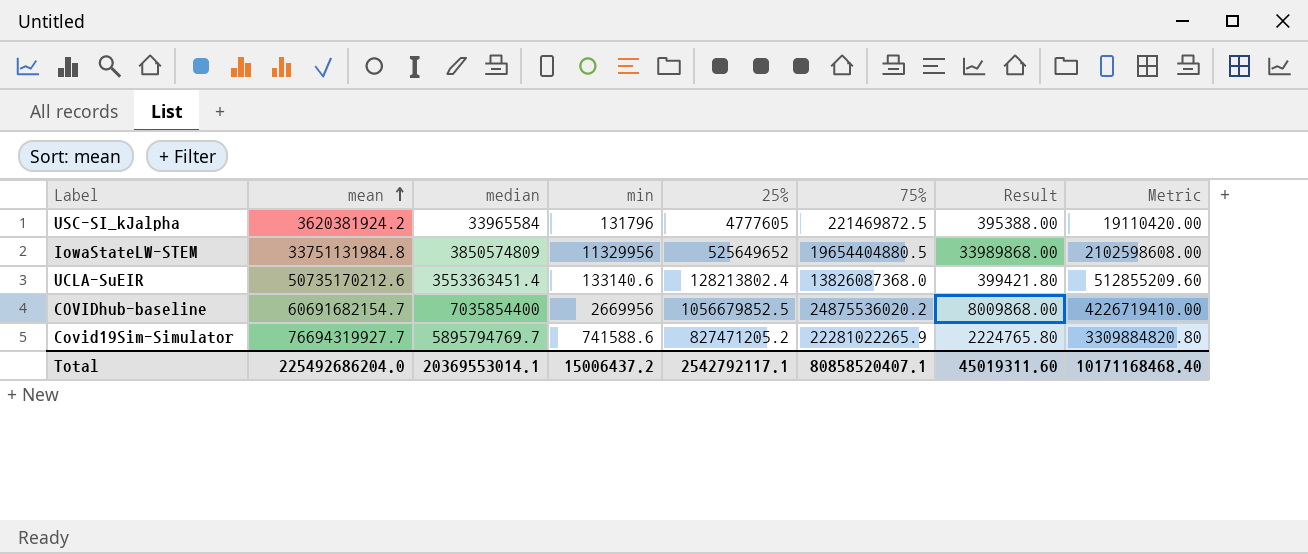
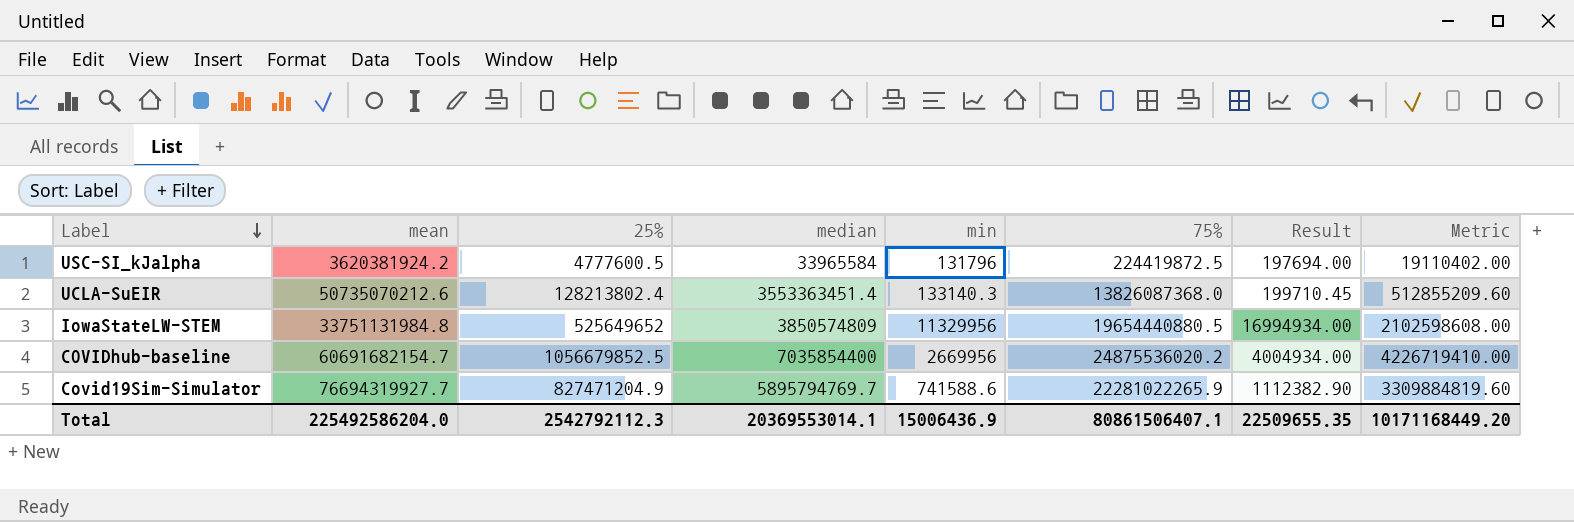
row order: mean ascending -> Label descending
column 25% | position: 5 -> 3
column Result | formula: [min] * 3 -> [min] * 1.5
USC-SI_kJalpha | 25%: 4777605 -> 4777600.5
USC-SI_kJalpha | 75%: 221469872.5 -> 224419872.5
USC-SI_kJalpha | Metric: 19110420.00 -> 19110402.00
UCLA-SuEIR | mean: 50735170212.6 -> 50735070212.6
UCLA-SuEIR | min: 133140.6 -> 133140.3
IowaStateLW-STEM | 75%: 19654404880.5 -> 19654440880.5
Covid19Sim-Simulator | 25%: 827471205.2 -> 827471204.9
Covid19Sim-Simulator | Metric: 3309884820.80 -> 3309884819.60
Total | mean: 225492686204.0 -> 225492586204.0
Total | 25%: 2542792117.1 -> 2542792112.3
Total | min: 15006437.2 -> 15006436.9
Total | 75%: 80858520407.1 -> 80861506407.1
Total | Result: 45019311.60 -> 22509655.35
Total | Metric: 10171168468.40 -> 10171168449.20

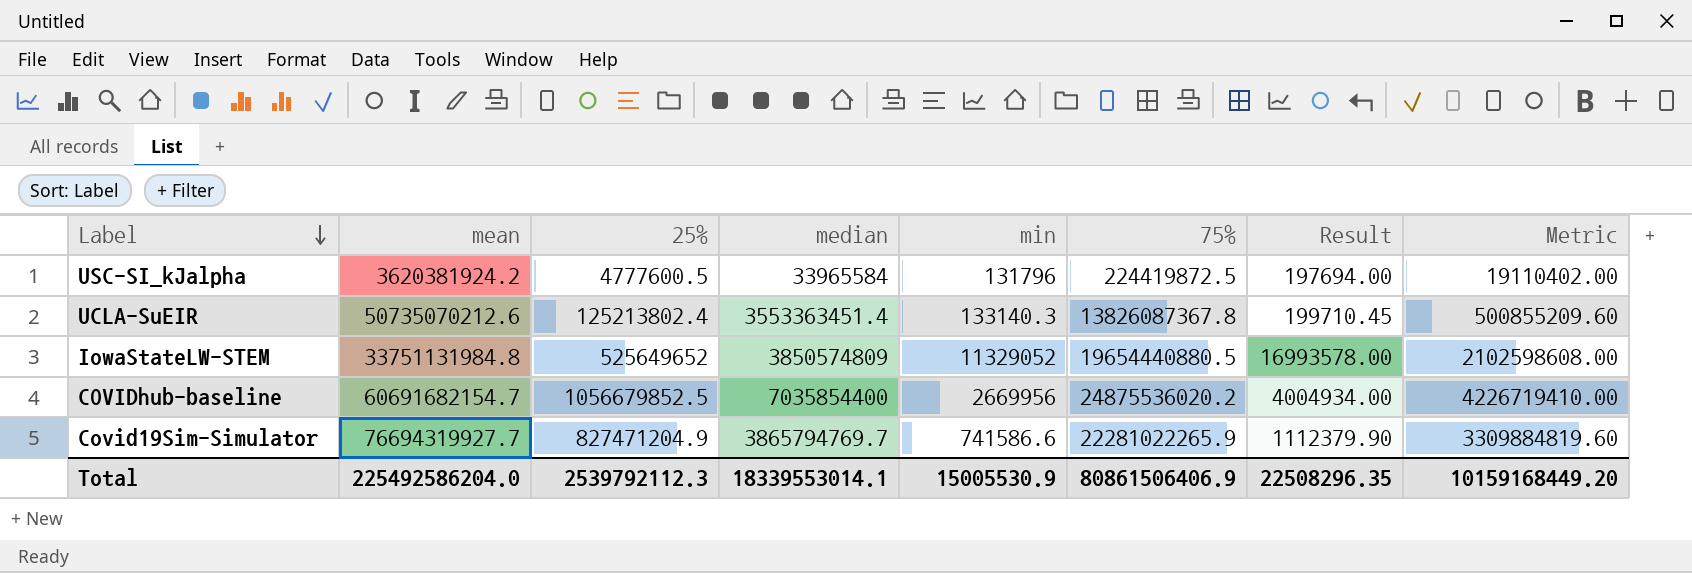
UCLA-SuEIR | 25%: 128213802.4 -> 125213802.4
UCLA-SuEIR | 75%: 13826087368.0 -> 13826087367.8
UCLA-SuEIR | Metric: 512855209.60 -> 500855209.60
IowaStateLW-STEM | min: 11329956 -> 11329052
IowaStateLW-STEM | Result: 16994934.00 -> 16993578.00
Covid19Sim-Simulator | median: 5895794769.7 -> 3865794769.7
Covid19Sim-Simulator | min: 741588.6 -> 741586.6
Covid19Sim-Simulator | Result: 1112382.90 -> 1112379.90
Total | 25%: 2542792112.3 -> 2539792112.3
Total | median: 20369553014.1 -> 18339553014.1
Total | min: 15006436.9 -> 15005530.9
Total | 75%: 80861506407.1 -> 80861506406.9
Total | Result: 22509655.35 -> 22508296.35
Total | Metric: 10171168449.20 -> 10159168449.20

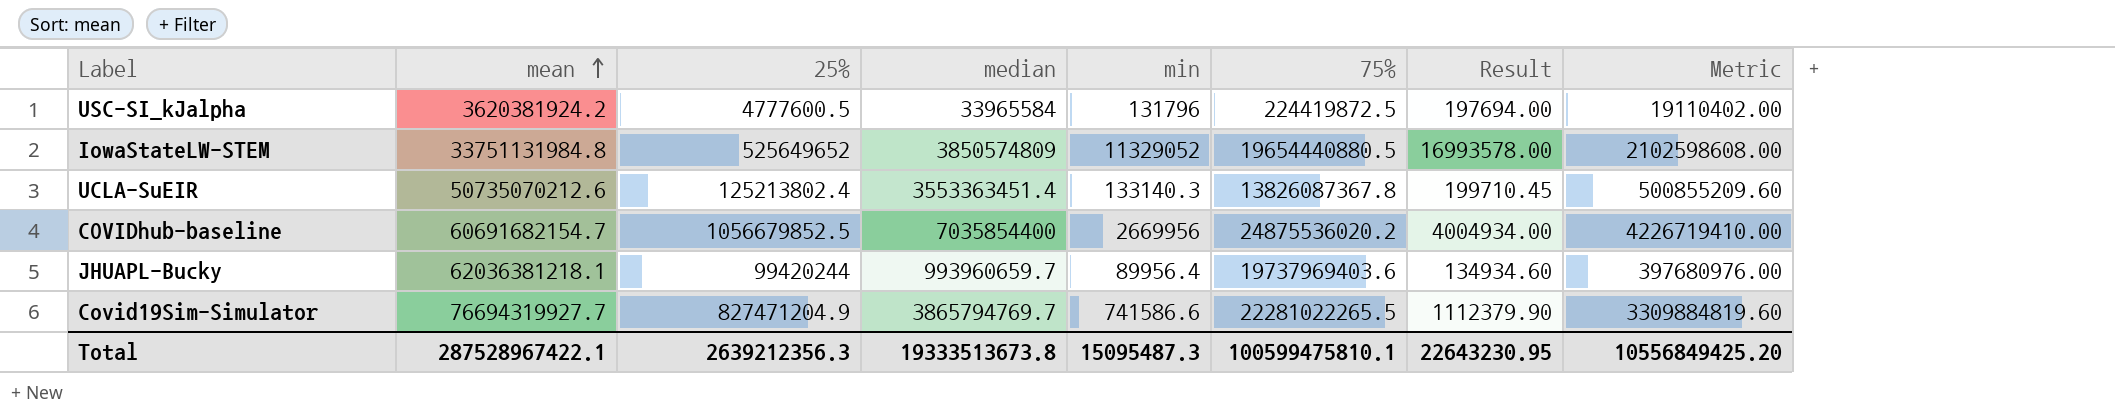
row order: Label descending -> mean ascending
row JHUAPL-Bucky: none -> 62036381218.1 | 99420244 | 993960659.7 | 89956.4 | 19737969403.6 | 134934.60 | 397680976.00
Covid19Sim-Simulator | 75%: 22281022265.9 -> 22281022265.5
Total | mean: 225492586204.0 -> 287528967422.1
Total | 25%: 2539792112.3 -> 2639212356.3
Total | median: 18339553014.1 -> 19333513673.8
Total | min: 15005530.9 -> 15095487.3
Total | 75%: 80861506406.9 -> 100599475810.1
Total | Result: 22508296.35 -> 22643230.95
Total | Metric: 10159168449.20 -> 10556849425.20

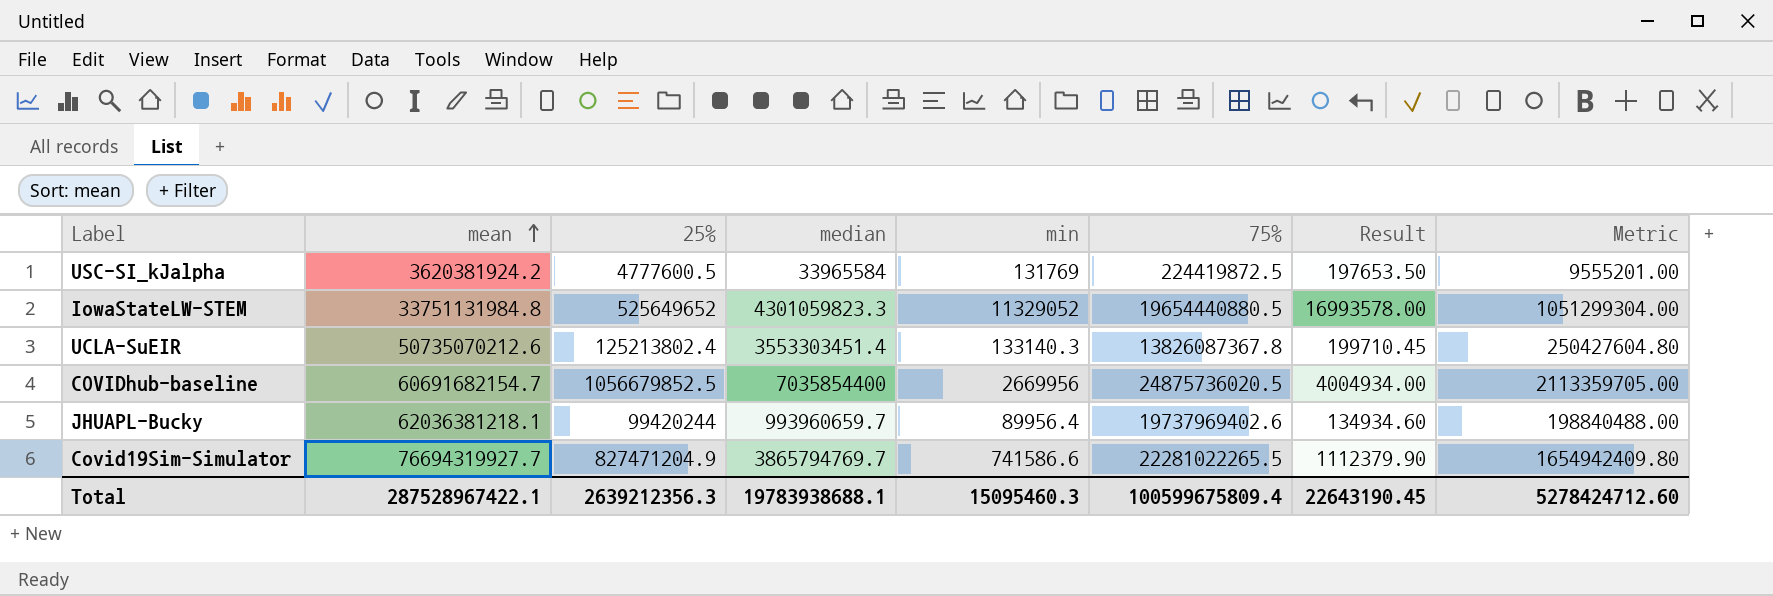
column Metric | formula: [25%] * 4 -> [25%] * 2
USC-SI_kJalpha | min: 131796 -> 131769
USC-SI_kJalpha | Result: 197694.00 -> 197653.50
IowaStateLW-STEM | median: 3850574809 -> 4301059823.3
UCLA-SuEIR | median: 3553363451.4 -> 3553303451.4
COVIDhub-baseline | 75%: 24875536020.2 -> 24875736020.5
JHUAPL-Bucky | 75%: 19737969403.6 -> 19737969402.6
Total | median: 19333513673.8 -> 19783938688.1
Total | min: 15095487.3 -> 15095460.3
Total | 75%: 100599475810.1 -> 100599675809.4
Total | Result: 22643230.95 -> 22643190.45
Total | Metric: 10556849425.20 -> 5278424712.60

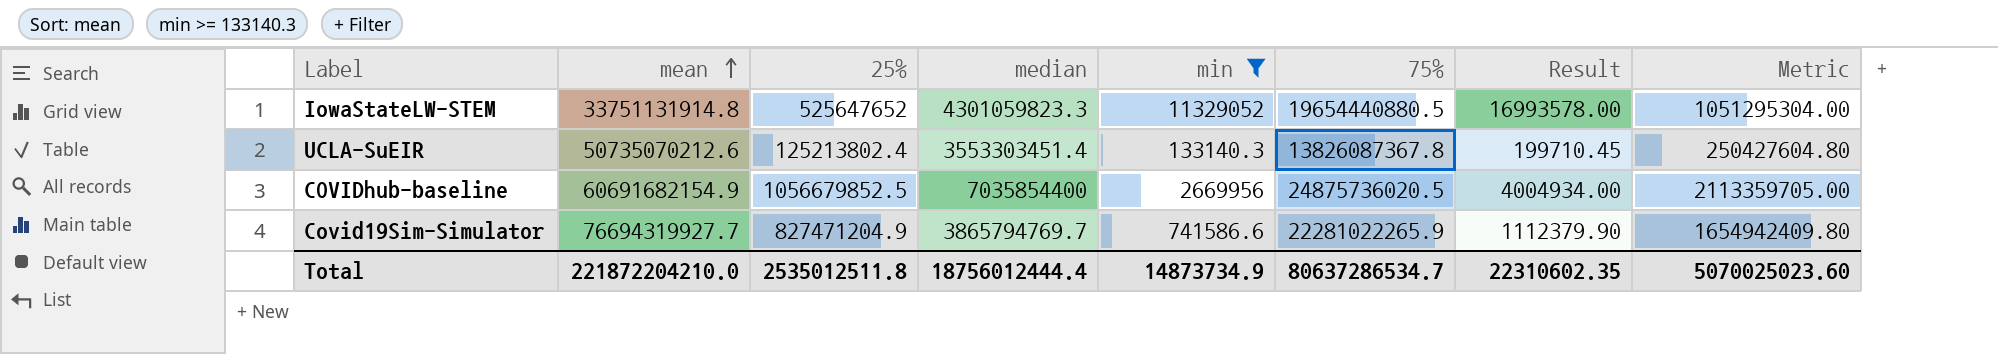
filter: none -> min >= 133140.3
IowaStateLW-STEM | mean: 33751131984.8 -> 33751131914.8
IowaStateLW-STEM | 25%: 525649652 -> 525647652
IowaStateLW-STEM | Metric: 1051299304.00 -> 1051295304.00
COVIDhub-baseline | mean: 60691682154.7 -> 60691682154.9
Covid19Sim-Simulator | 75%: 22281022265.5 -> 22281022265.9
Total | mean: 287528967422.1 -> 221872204210.0
Total | 25%: 2639212356.3 -> 2535012511.8
Total | median: 19783938688.1 -> 18756012444.4
Total | min: 15095460.3 -> 14873734.9
Total | 75%: 100599675809.4 -> 80637286534.7
Total | Result: 22643190.45 -> 22310602.35
Total | Metric: 5278424712.60 -> 5070025023.60

